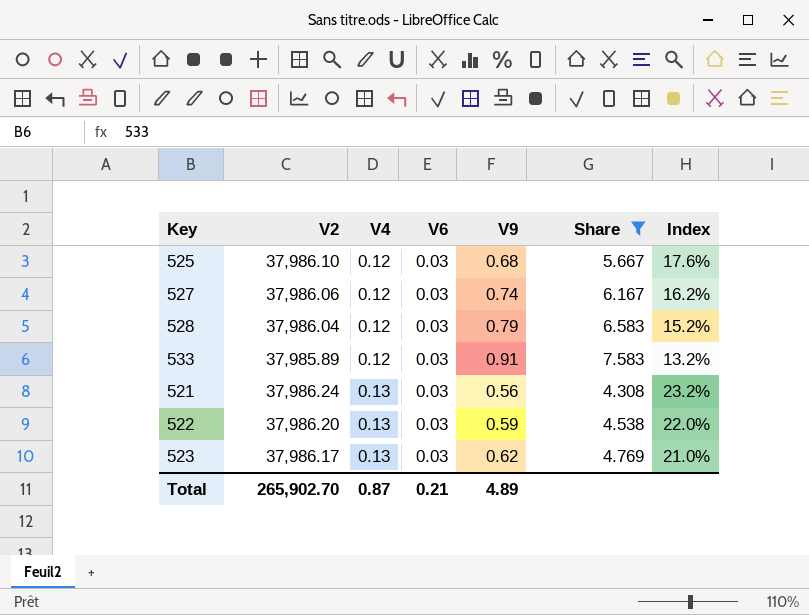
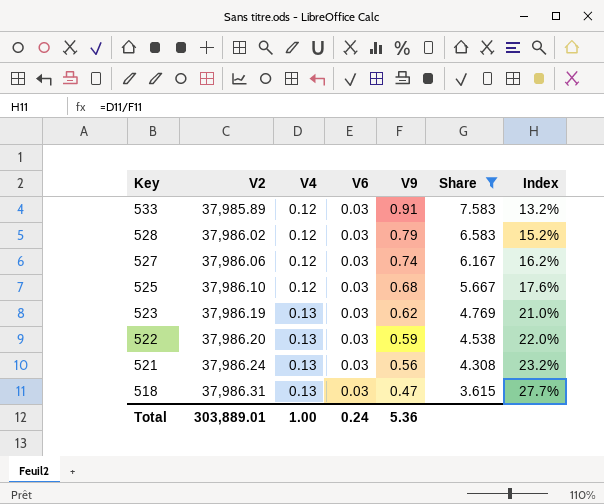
row order: V4 ascending -> Key descending
528 | V2: 37,986.04 -> 37,986.02
523 | V2: 37,986.17 -> 37,986.19
row 518: none -> 37,986.31 | 0.13 | 0.03 | 0.47 | 3.615 | 27.7%
Total | V2: 265,902.70 -> 303,889.01
Total | V4: 0.87 -> 1.00
Total | V6: 0.21 -> 0.24
Total | V9: 4.89 -> 5.36

